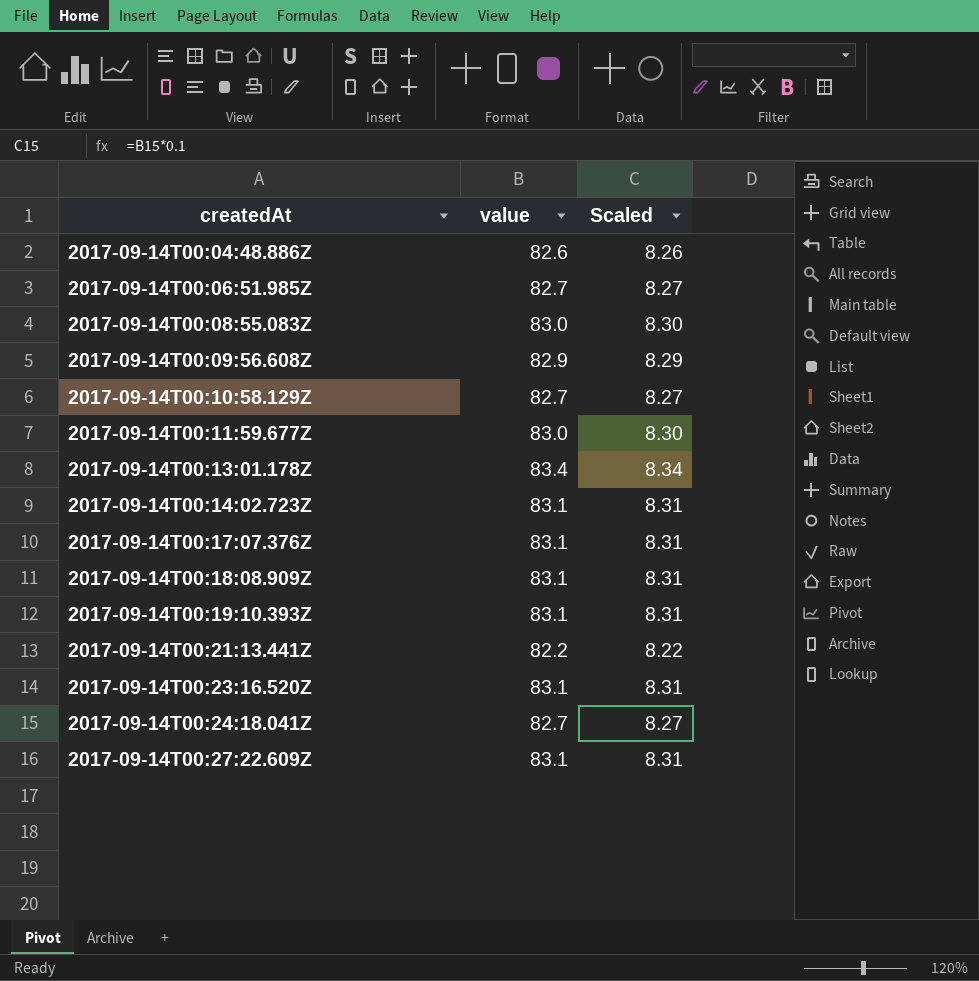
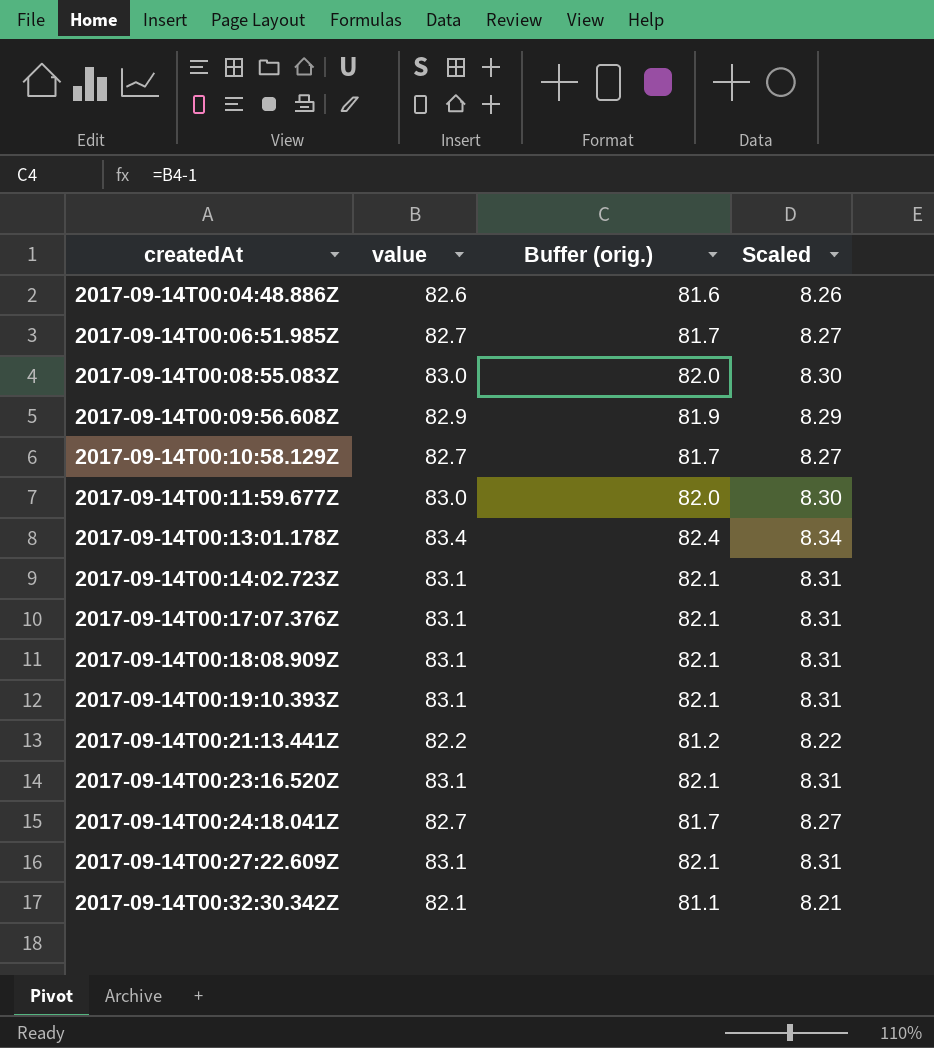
column Buffer (orig.) | formula: none -> [value] - 1
row 2017-09-14T00:32:30.342Z: none -> 82.1 | 81.1 | 8.21

